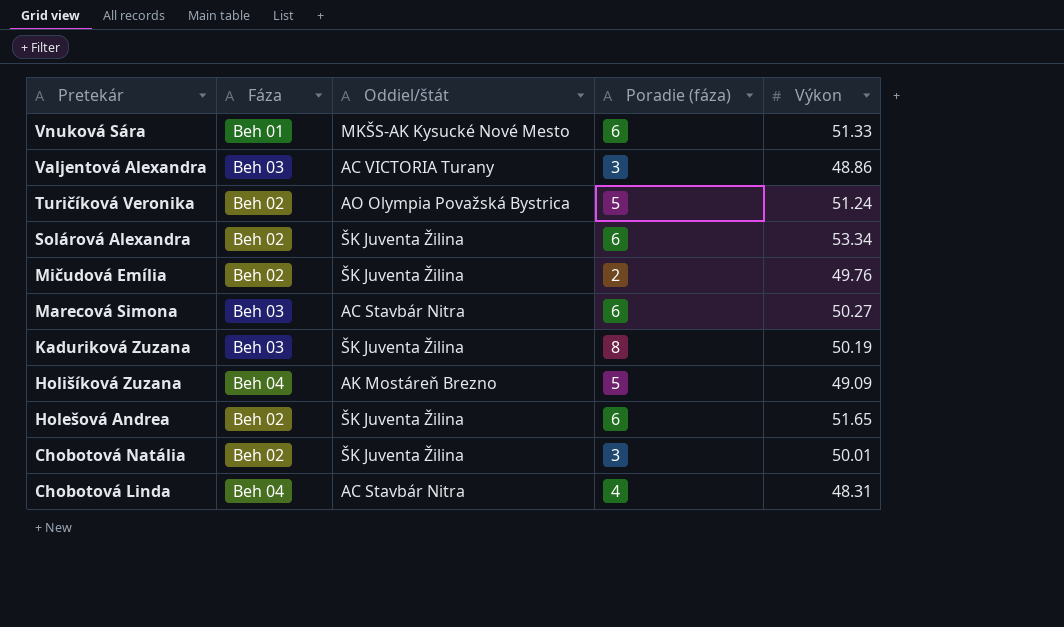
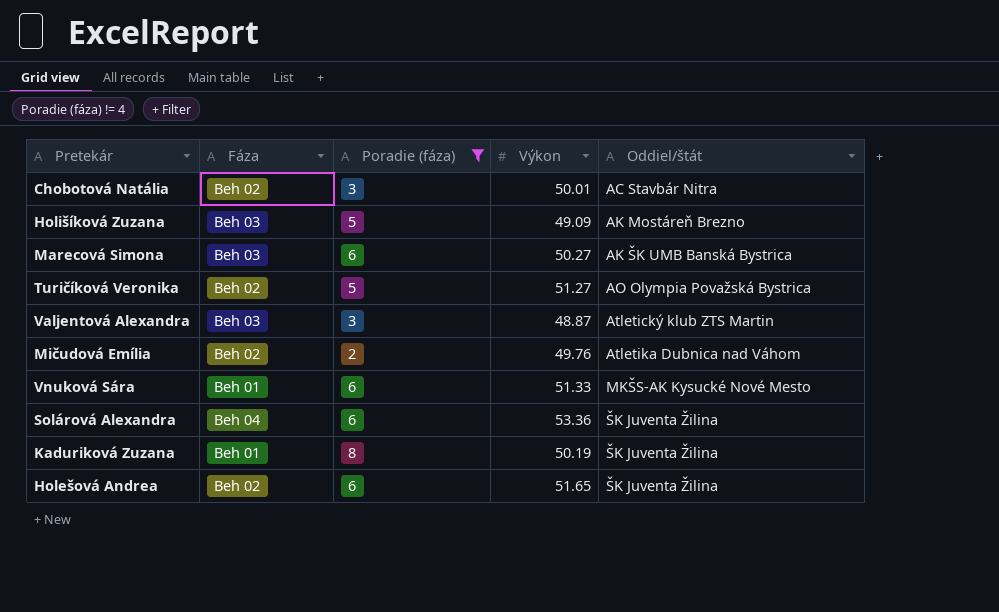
filter: none -> Poradie (fáza) != 4
row order: Pretekár descending -> Oddiel/štát ascending
column Oddiel/štát | position: 3 -> 5
Chobotová Natália | Oddiel/štát: ŠK Juventa Žilina -> AC Stavbár Nitra
Holišíková Zuzana | Fáza: Beh 04 -> Beh 03
Marecová Simona | Oddiel/štát: AC Stavbár Nitra -> AK ŠK UMB Banská Bystrica
Turičíková Veronika | Výkon: 51.24 -> 51.27
Valjentová Alexandra | Výkon: 48.86 -> 48.87
Valjentová Alexandra | Oddiel/štát: AC VICTORIA Turany -> Atletický klub ZTS Martin
Mičudová Emília | Oddiel/štát: ŠK Juventa Žilina -> Atletika Dubnica nad Váhom
Solárová Alexandra | Fáza: Beh 02 -> Beh 04
Solárová Alexandra | Výkon: 53.34 -> 53.36
Kaduriková Zuzana | Fáza: Beh 03 -> Beh 01

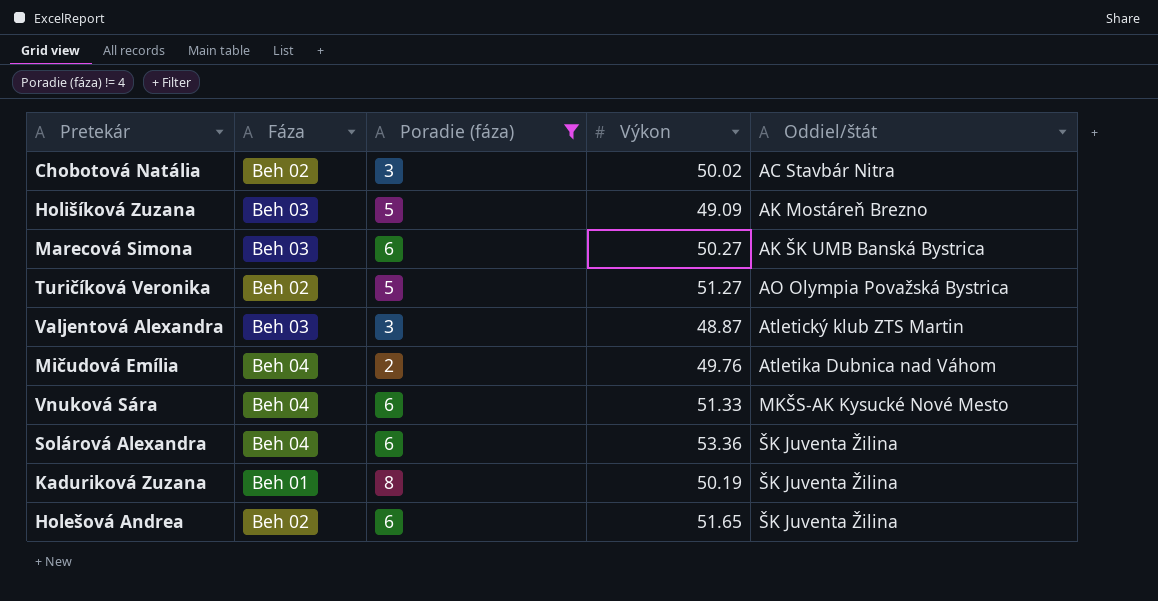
Chobotová Natália | Výkon: 50.01 -> 50.02
Mičudová Emília | Fáza: Beh 02 -> Beh 04
Vnuková Sára | Fáza: Beh 01 -> Beh 04

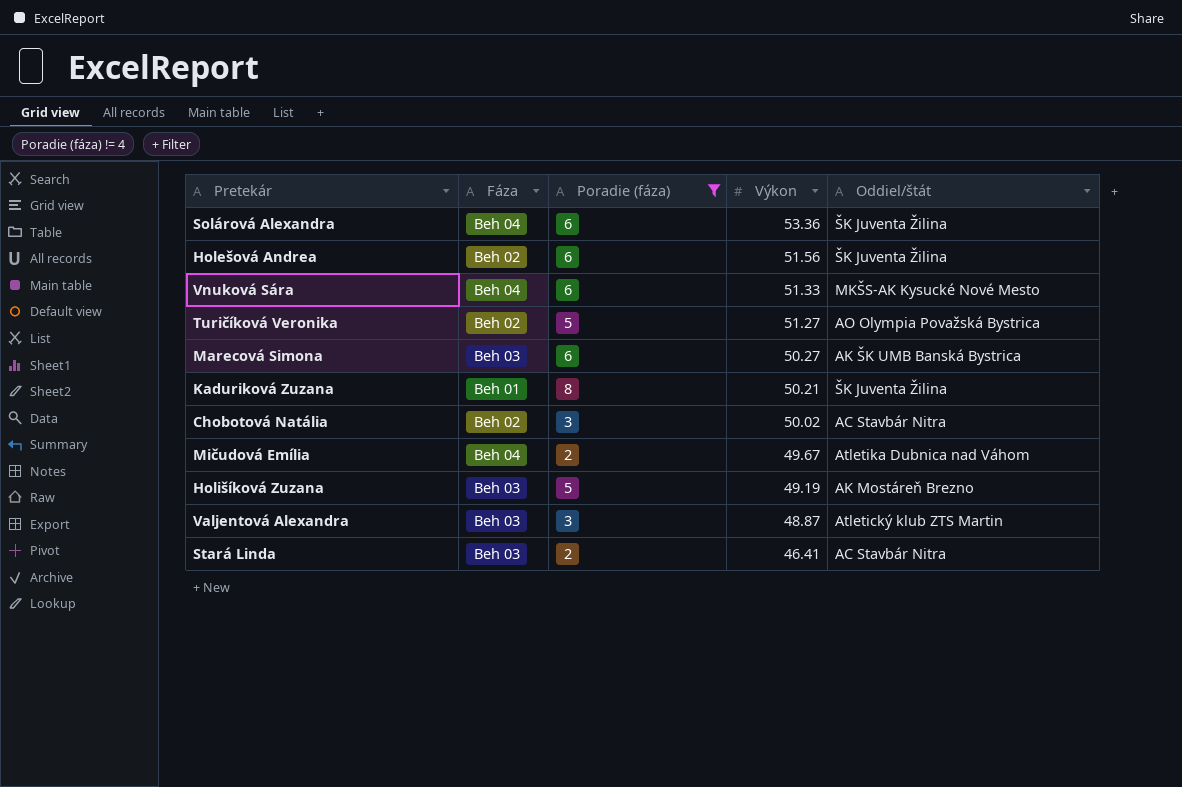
row order: Oddiel/štát ascending -> Výkon descending
Holešová Andrea | Výkon: 51.65 -> 51.56
Kaduriková Zuzana | Výkon: 50.19 -> 50.21
Mičudová Emília | Výkon: 49.76 -> 49.67
Holišíková Zuzana | Výkon: 49.09 -> 49.19
row Stará Linda: none -> Beh 03 | 2 | 46.41 | AC Stavbár Nitra

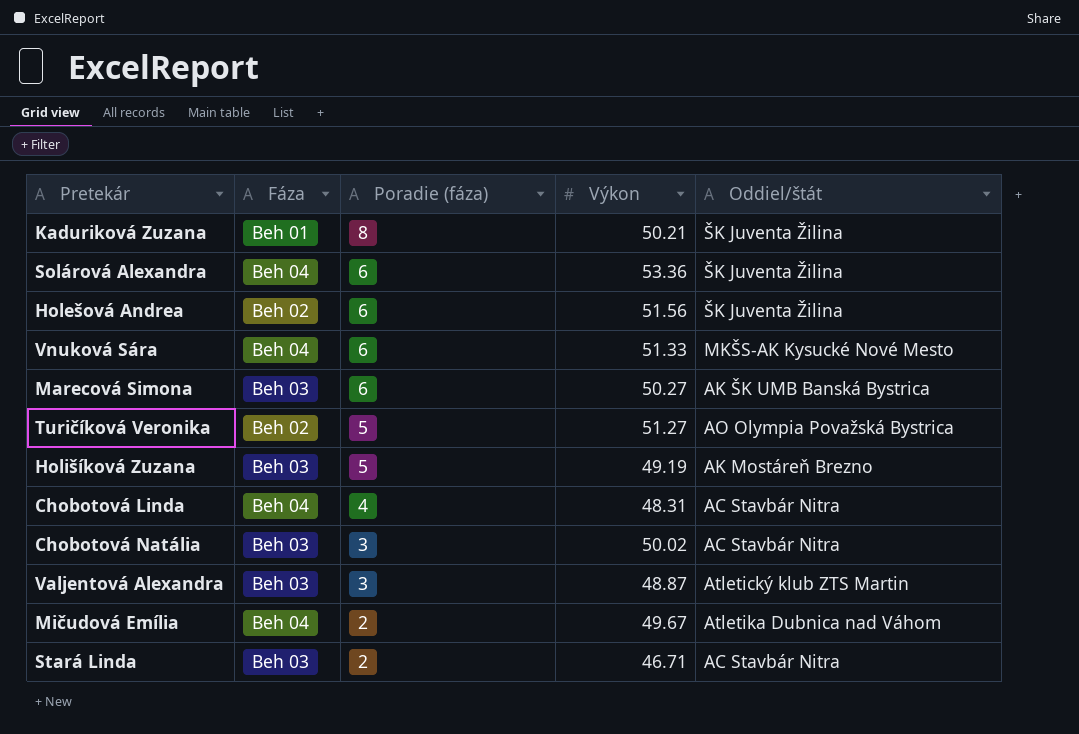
filter: Poradie (fáza) != 4 -> none
row order: Výkon descending -> Poradie (fáza) descending
Chobotová Natália | Fáza: Beh 02 -> Beh 03
Stará Linda | Výkon: 46.41 -> 46.71

